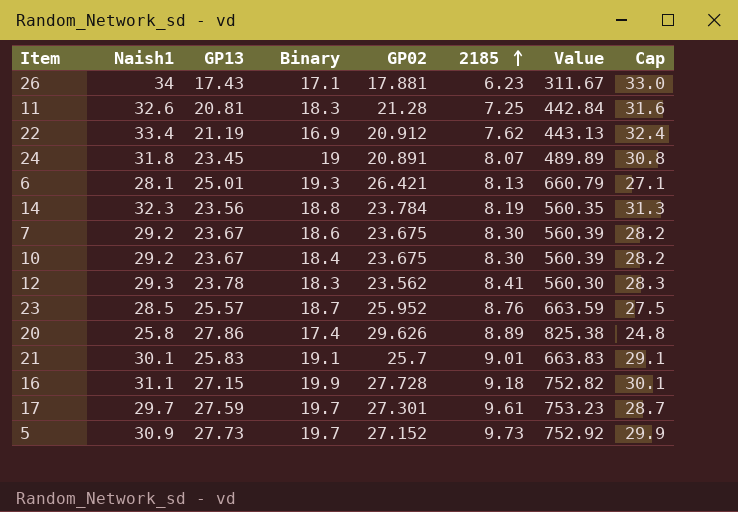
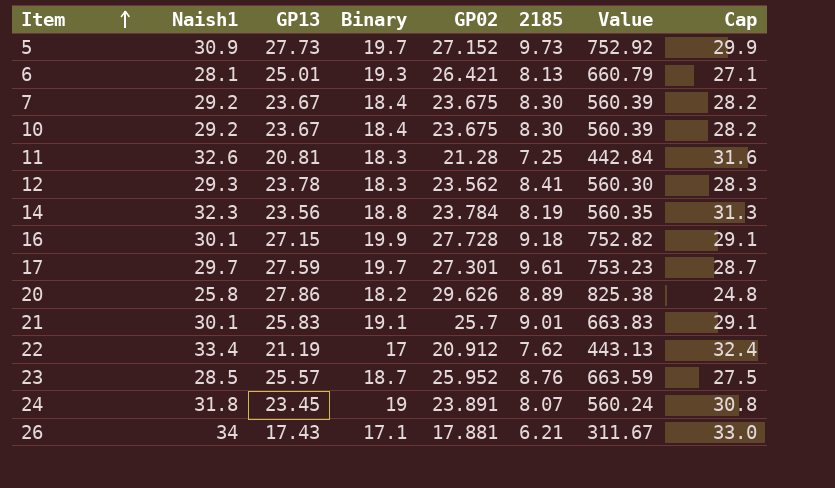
row order: 2185 ascending -> Item ascending
7 | Binary: 18.6 -> 18.4
16 | Naish1: 31.1 -> 30.1
16 | Cap: 30.1 -> 29.1
20 | Binary: 17.4 -> 18.2
22 | Binary: 16.9 -> 17
24 | GP02: 20.891 -> 23.891
24 | Value: 489.89 -> 560.24
26 | 2185: 6.23 -> 6.21

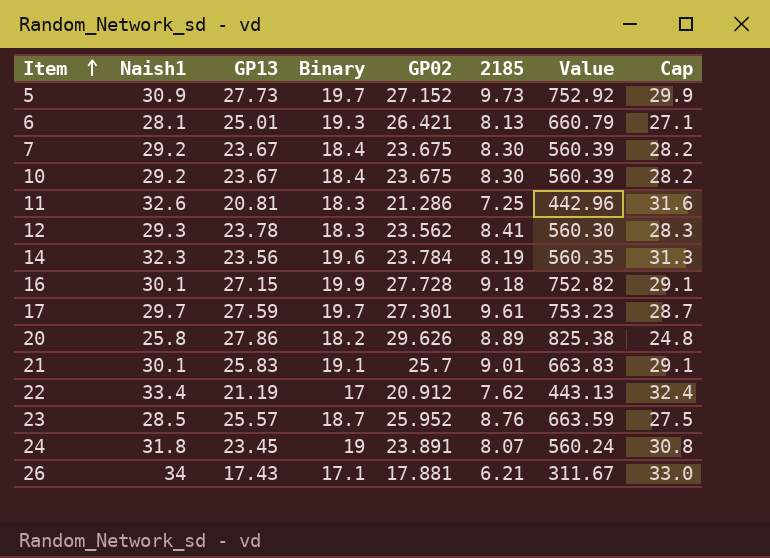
11 | GP02: 21.28 -> 21.286
11 | Value: 442.84 -> 442.96
14 | Binary: 18.8 -> 19.6

